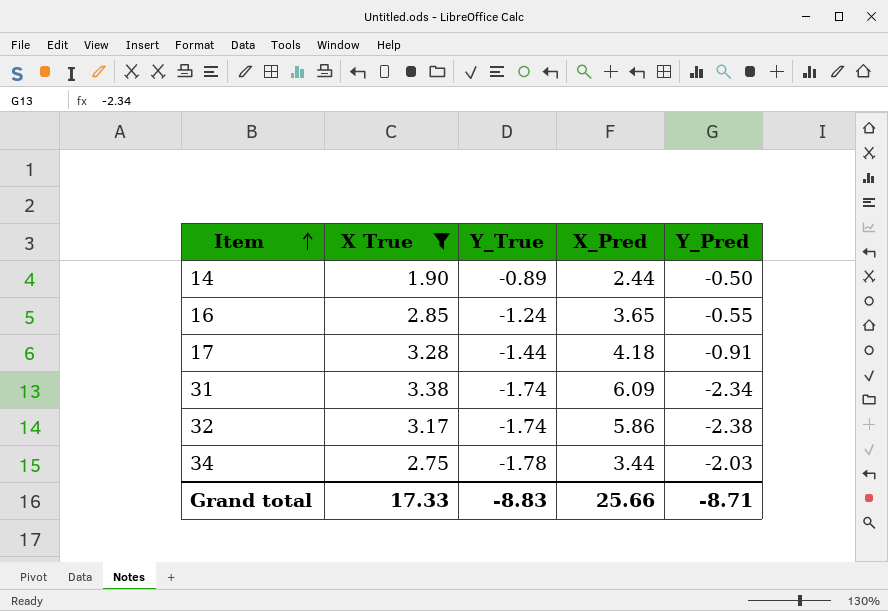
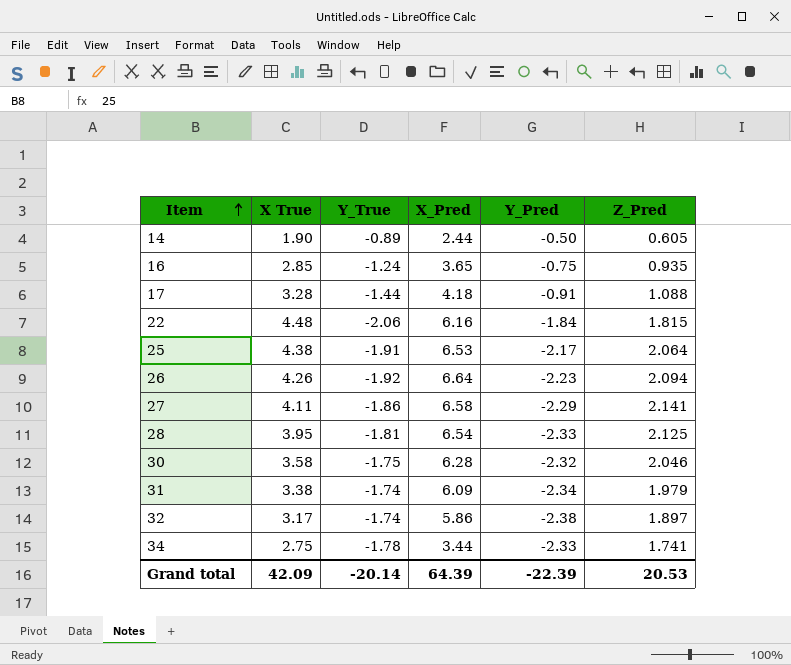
filter: X True <= 3.38 -> none
column Z_Pred | position: none -> 6
16 | Y_Pred: -0.55 -> -0.75
34 | Y_Pred: -2.03 -> -2.33
Grand total | X True: 17.33 -> 42.09
Grand total | Y_True: -8.83 -> -20.14
Grand total | X_Pred: 25.66 -> 64.39
Grand total | Y_Pred: -8.71 -> -22.39

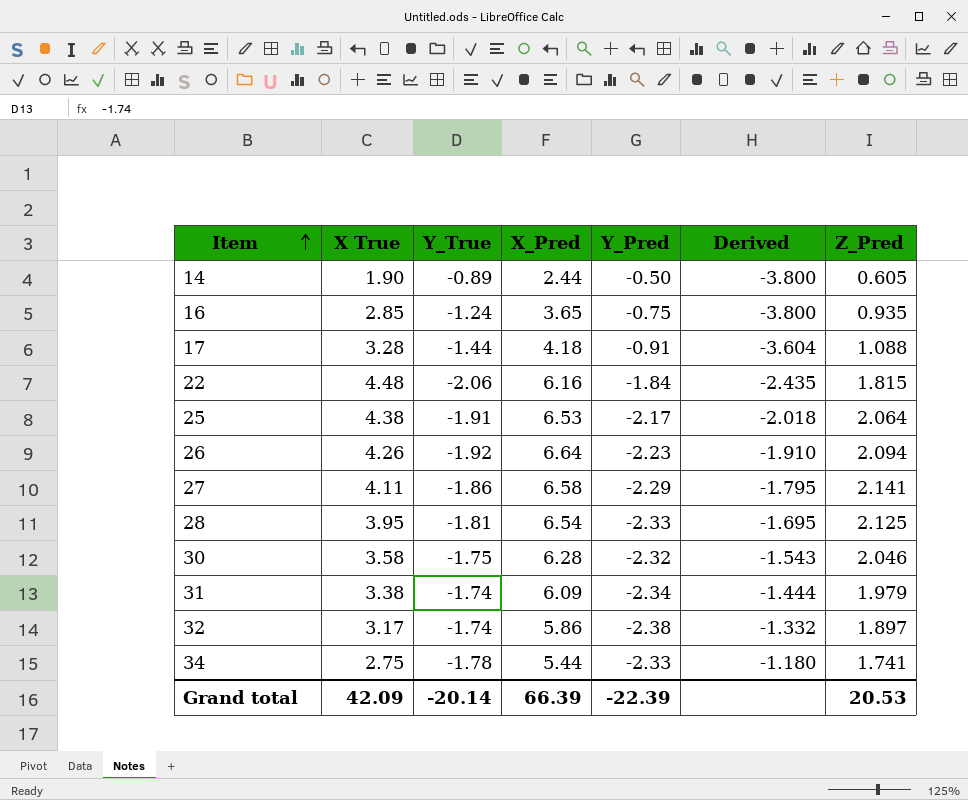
column Derived | formula: none -> [X True] / [Y_Pred]
34 | X_Pred: 3.44 -> 5.44
Grand total | X_Pred: 64.39 -> 66.39

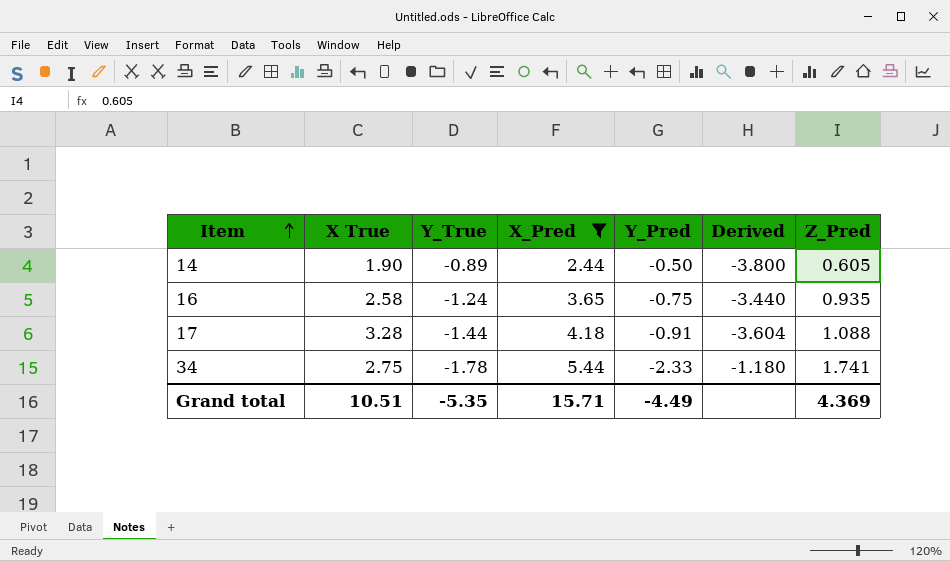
filter: none -> X_Pred <= 5.44
16 | X True: 2.85 -> 2.58
16 | Derived: -3.800 -> -3.440
Grand total | X True: 42.09 -> 10.51
Grand total | Y_True: -20.14 -> -5.35
Grand total | X_Pred: 66.39 -> 15.71
Grand total | Y_Pred: -22.39 -> -4.49
Grand total | Z_Pred: 20.53 -> 4.369

